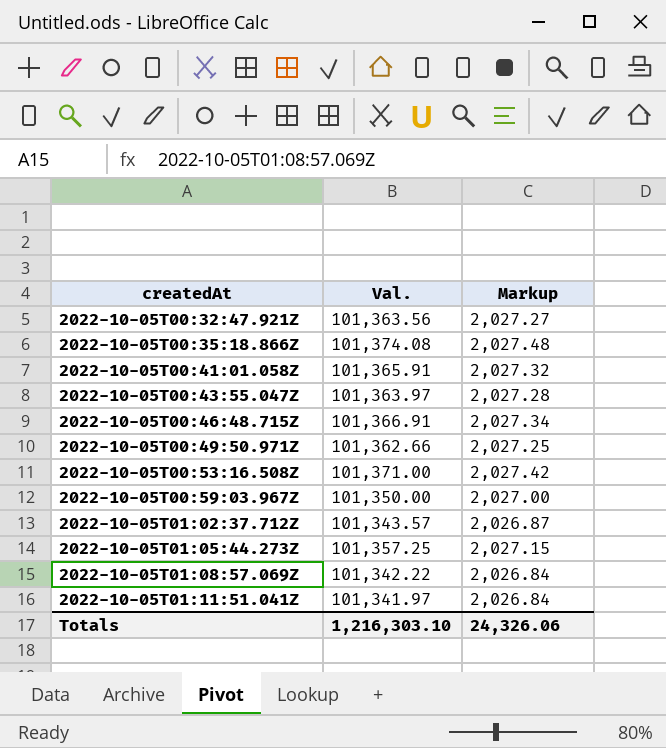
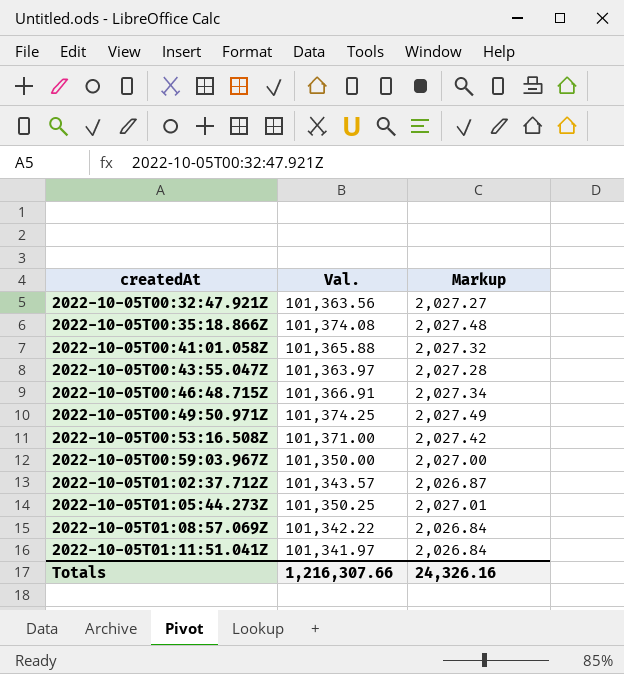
2022-10-05T00:41:01.058Z | Val.: 101,365.91 -> 101,365.88
2022-10-05T00:49:50.971Z | Val.: 101,362.66 -> 101,374.25
2022-10-05T00:49:50.971Z | Markup: 2,027.25 -> 2,027.49
2022-10-05T01:05:44.273Z | Val.: 101,357.25 -> 101,350.25
2022-10-05T01:05:44.273Z | Markup: 2,027.15 -> 2,027.01
Totals | Val.: 1,216,303.10 -> 1,216,307.66
Totals | Markup: 24,326.06 -> 24,326.16

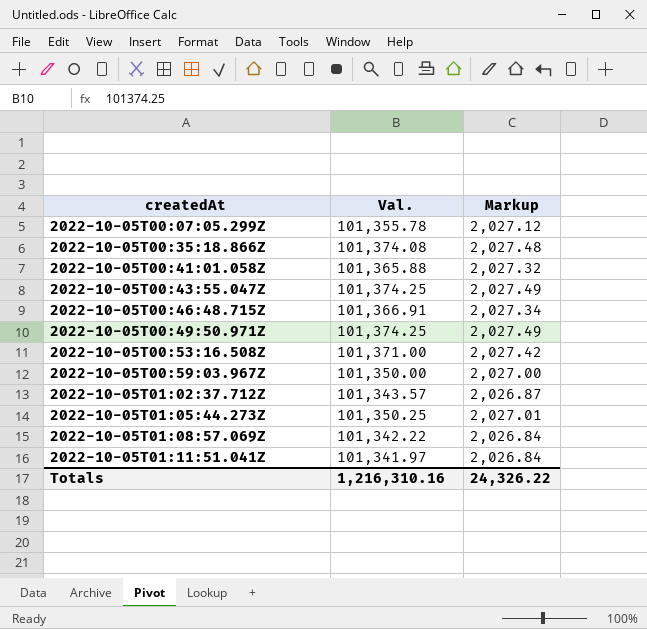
row 2022-10-05T00:32:47.921Z: 101,363.56 | 2,027.27 -> none
row 2022-10-05T00:07:05.299Z: none -> 101,355.78 | 2,027.12
2022-10-05T00:43:55.047Z | Val.: 101,363.97 -> 101,374.25
2022-10-05T00:43:55.047Z | Markup: 2,027.28 -> 2,027.49
Totals | Val.: 1,216,307.66 -> 1,216,310.16
Totals | Markup: 24,326.16 -> 24,326.22

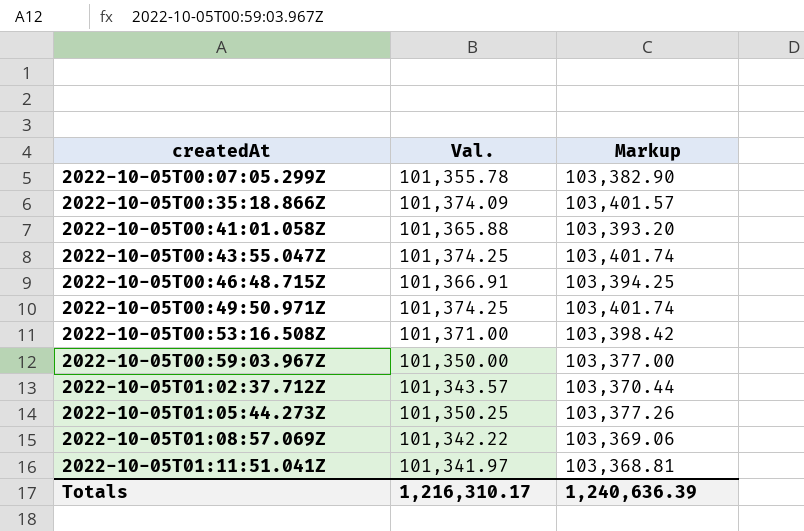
column Markup | formula: [Val.] * 0.02 -> [Val.] * 1.02
2022-10-05T00:35:18.866Z | Val.: 101,374.08 -> 101,374.09
Totals | Val.: 1,216,310.16 -> 1,216,310.17
Totals | Markup: 24,326.22 -> 1,240,636.39

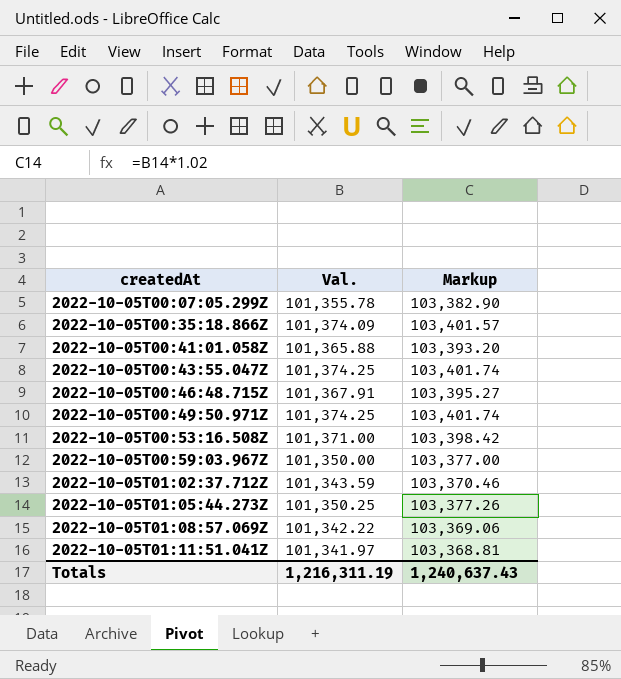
2022-10-05T00:46:48.715Z | Val.: 101,366.91 -> 101,367.91
2022-10-05T00:46:48.715Z | Markup: 103,394.25 -> 103,395.27
2022-10-05T01:02:37.712Z | Val.: 101,343.57 -> 101,343.59
2022-10-05T01:02:37.712Z | Markup: 103,370.44 -> 103,370.46
Totals | Val.: 1,216,310.17 -> 1,216,311.19
Totals | Markup: 1,240,636.39 -> 1,240,637.43

